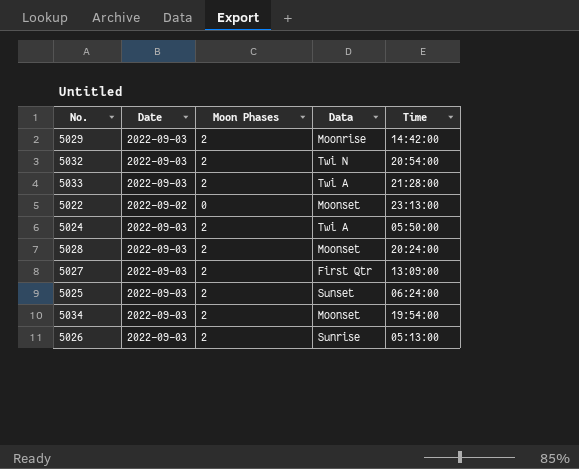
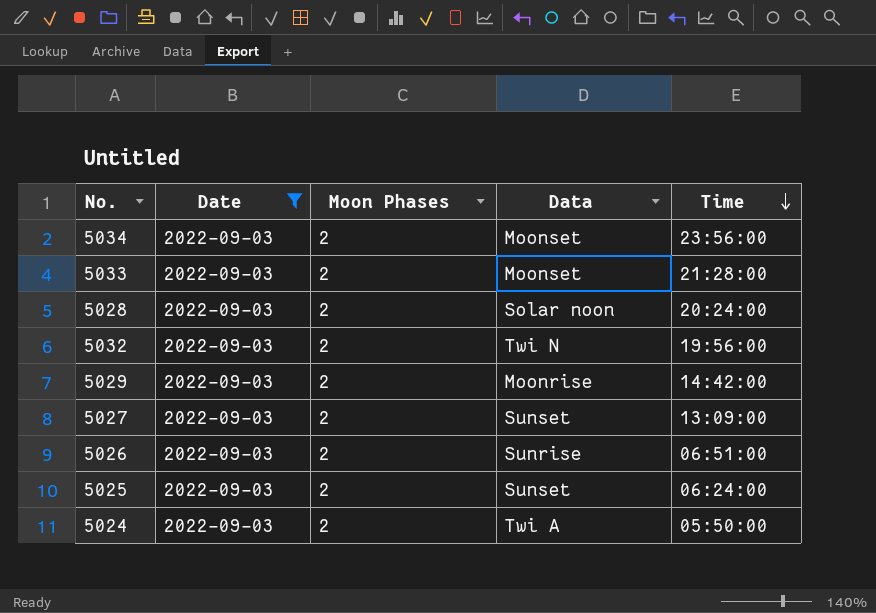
filter: none -> Date = 2022-09-03
row order: none -> Time descending
5034 | Time: 19:54:00 -> 23:56:00
5033 | Data: Twi A -> Moonset
5028 | Data: Moonset -> Solar noon
5032 | Time: 20:54:00 -> 19:56:00
5027 | Data: First Qtr -> Sunset
5026 | Time: 05:13:00 -> 06:51:00

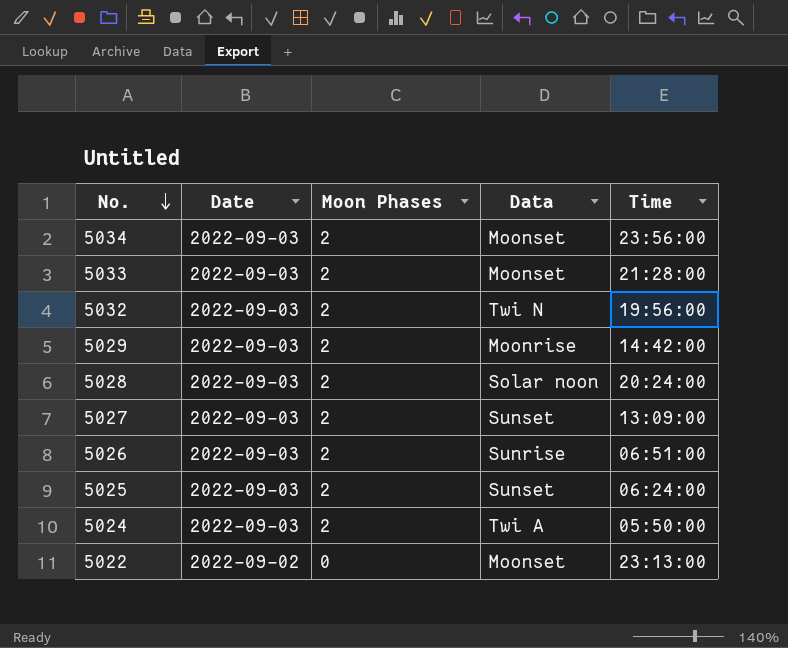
filter: Date = 2022-09-03 -> none
row order: Time descending -> No. descending

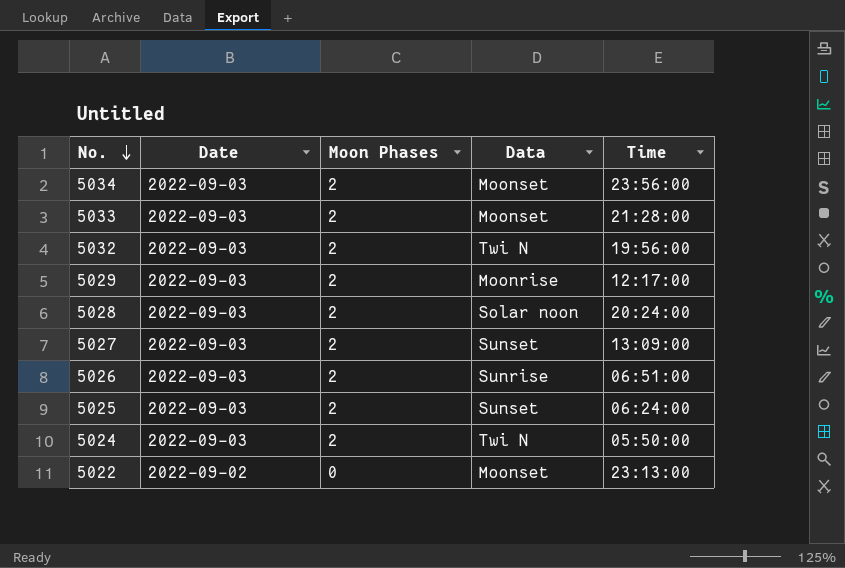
5029 | Time: 14:42:00 -> 12:17:00
5024 | Data: Twi A -> Twi N

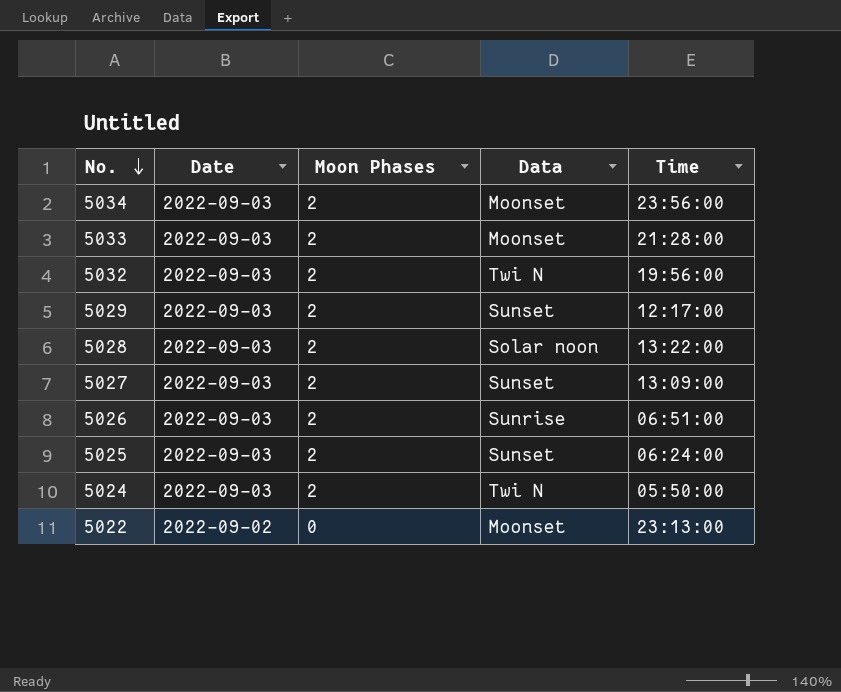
5029 | Data: Moonrise -> Sunset
5028 | Time: 20:24:00 -> 13:22:00

